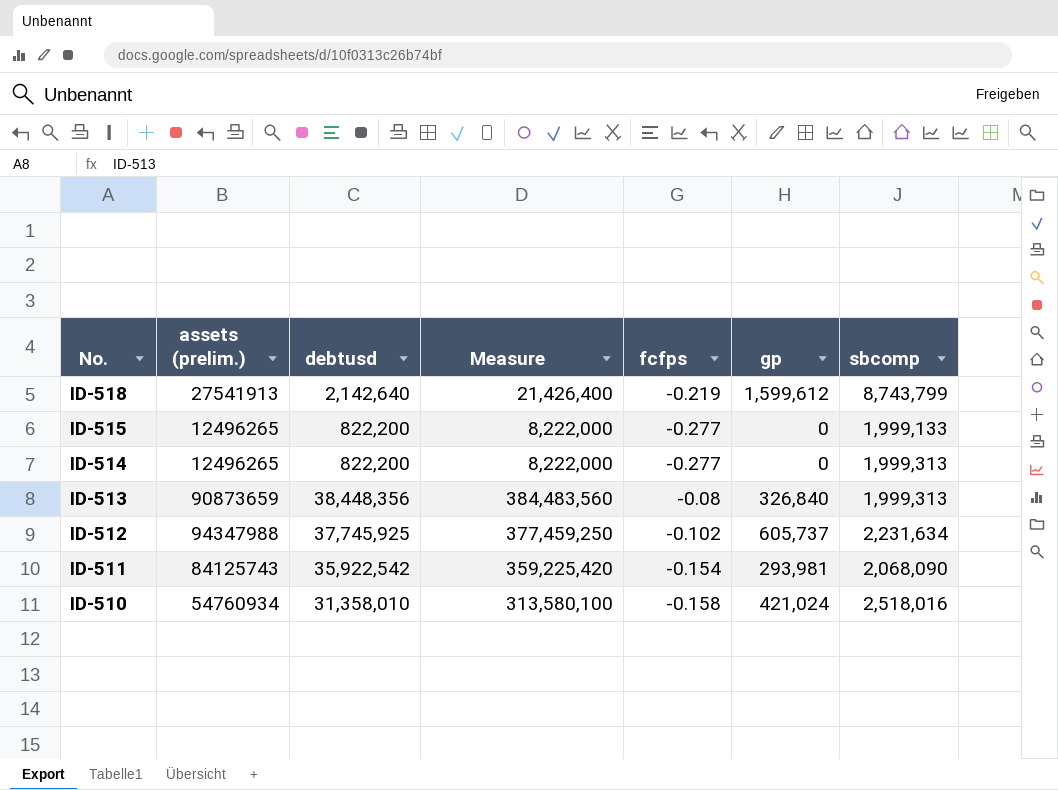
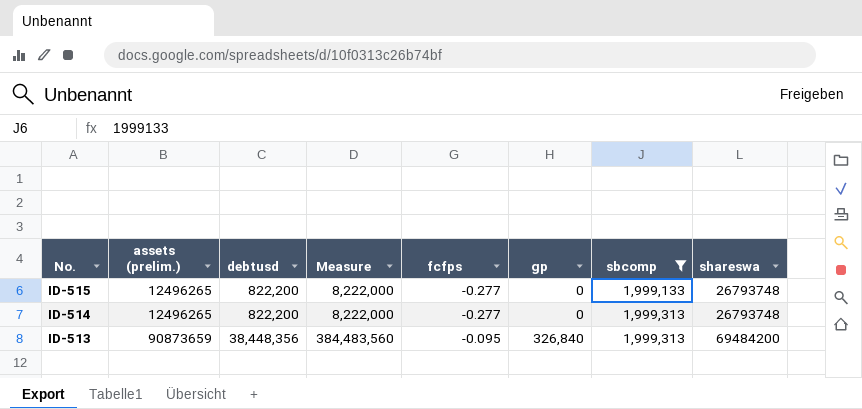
filter: none -> sbcomp <= 1,999,313
column shareswa | position: none -> 8
ID-513 | fcfps: -0.08 -> -0.095

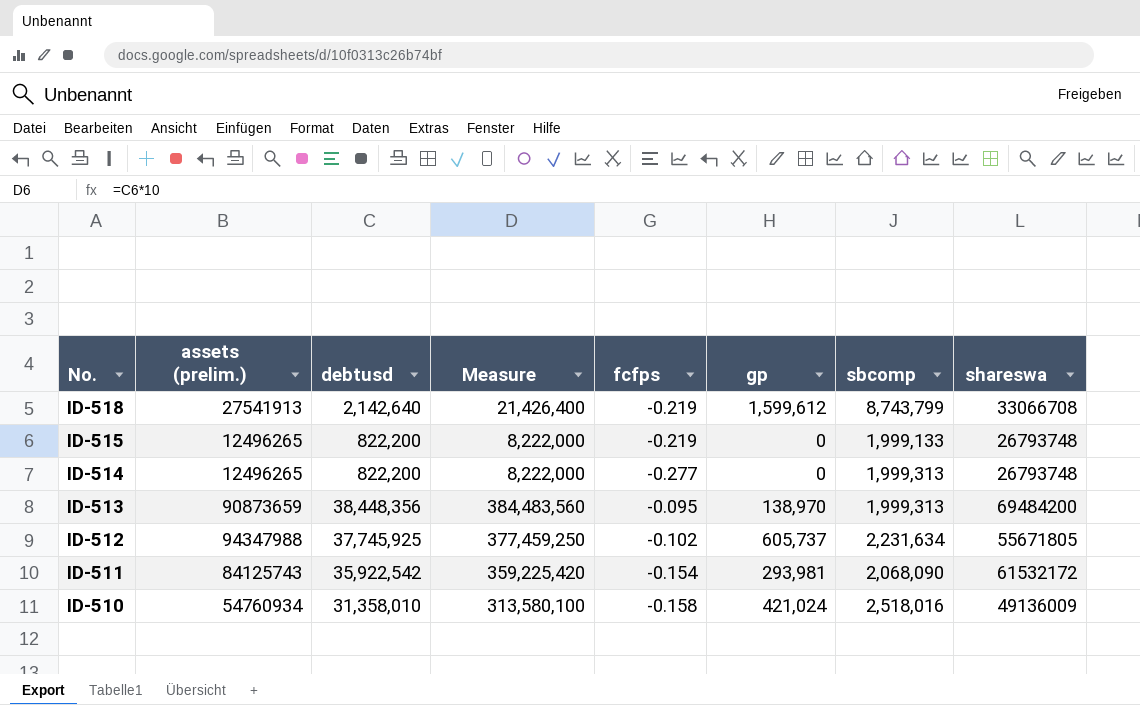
filter: sbcomp <= 1,999,313 -> none
ID-515 | fcfps: -0.277 -> -0.219
ID-513 | gp: 326,840 -> 138,970

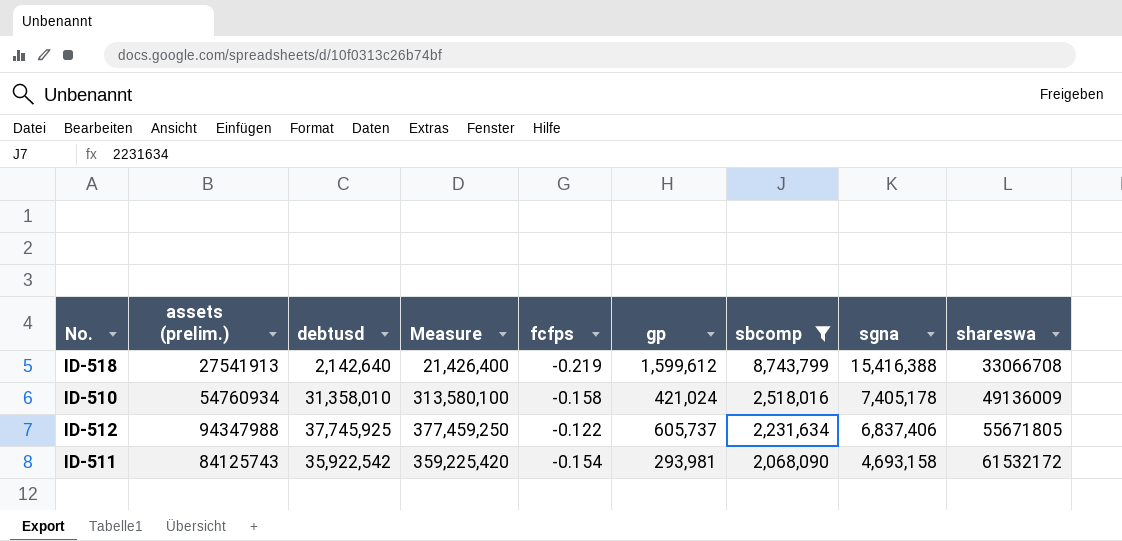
filter: none -> sbcomp >= 2,068,090
row order: No. descending -> sbcomp descending
column sgna | position: none -> 8
ID-512 | fcfps: -0.102 -> -0.122

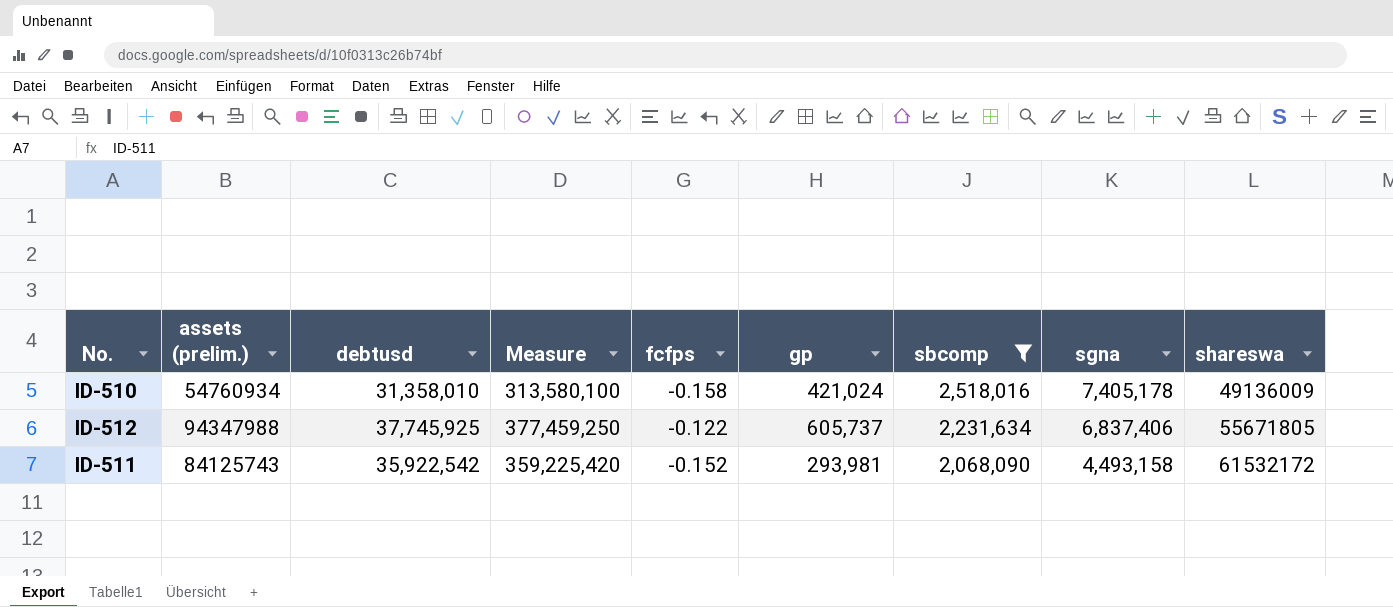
row ID-518: 27541913 | 2,142,640 | 21,426,400 | -0.219 | 1,599,612 | 8,743,799 | 15,416,388 | 33066708 -> none
ID-511 | fcfps: -0.154 -> -0.152
ID-511 | sgna: 4,693,158 -> 4,493,158

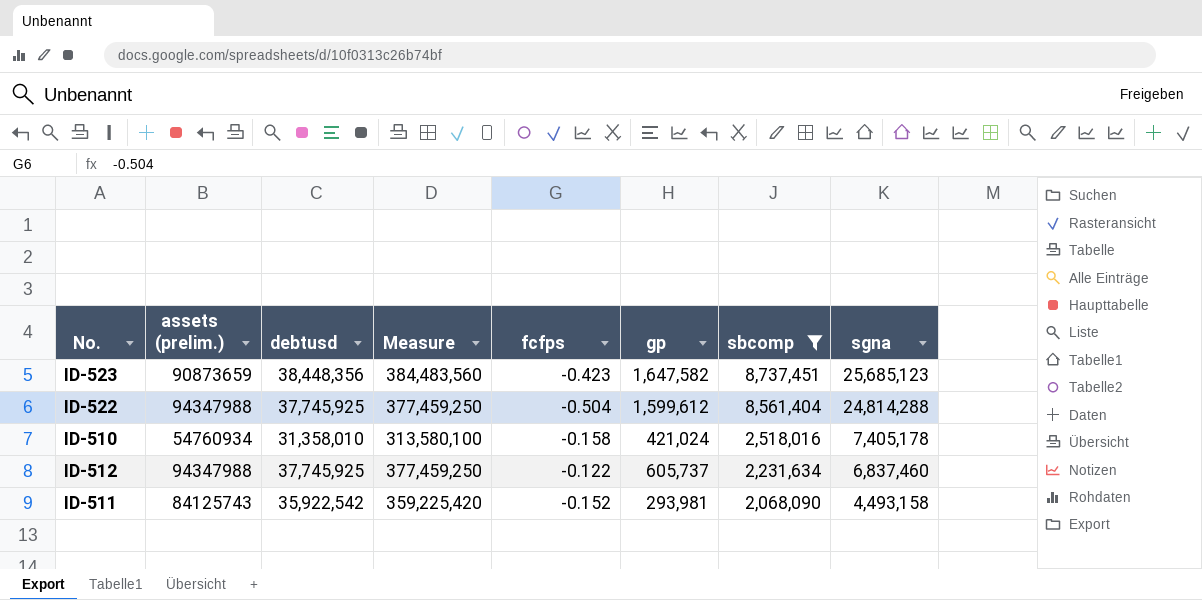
column shareswa | position: 9 -> none
row ID-523: none -> 90873659 | 38,448,356 | 384,483,560 | -0.423 | 1,647,582 | 8,737,451 | 25,685,123
row ID-522: none -> 94347988 | 37,745,925 | 377,459,250 | -0.504 | 1,599,612 | 8,561,404 | 24,814,288
ID-512 | sgna: 6,837,406 -> 6,837,460

